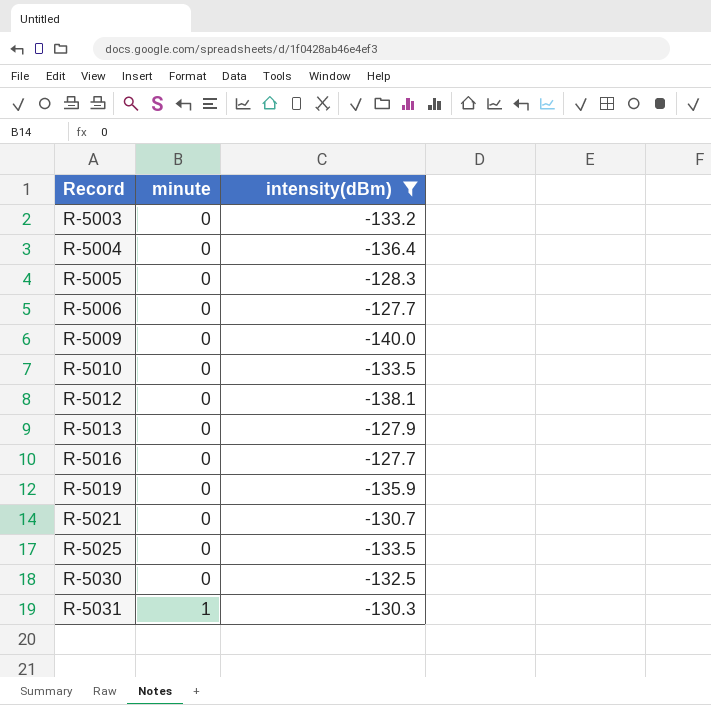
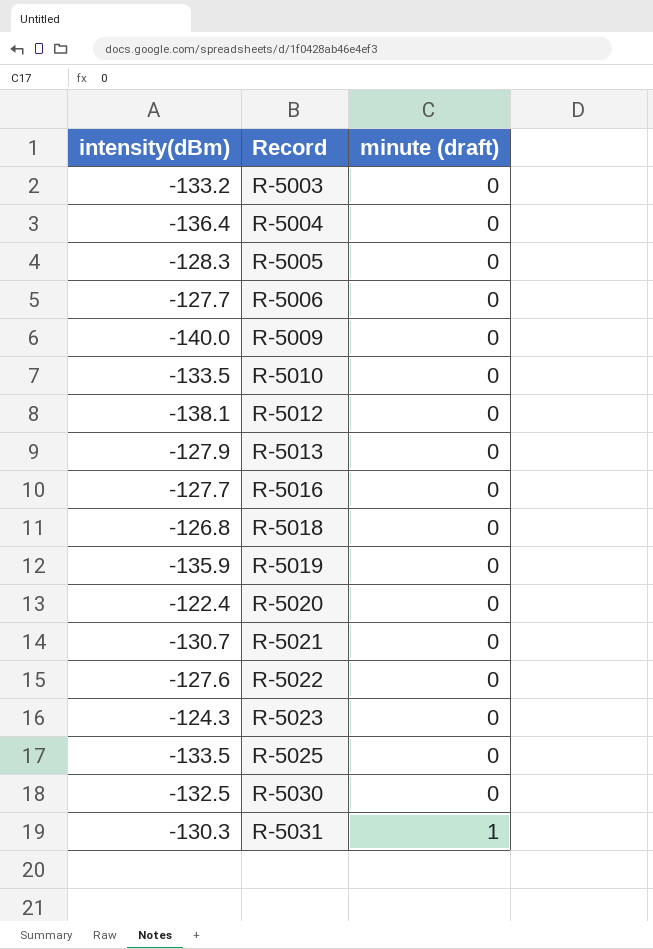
filter: intensity(dBm) <= -127.7 -> none
column intensity(dBm) | position: 3 -> 1
column name: minute -> minute (draft)

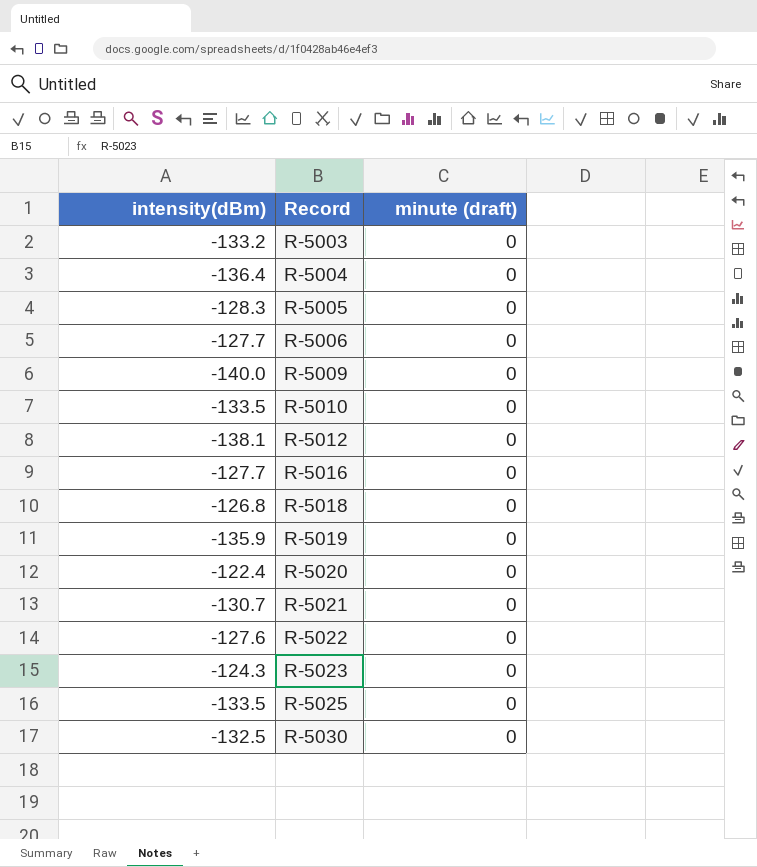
row R-5013: -127.9 | 0 -> none
row R-5031: -130.3 | 1 -> none

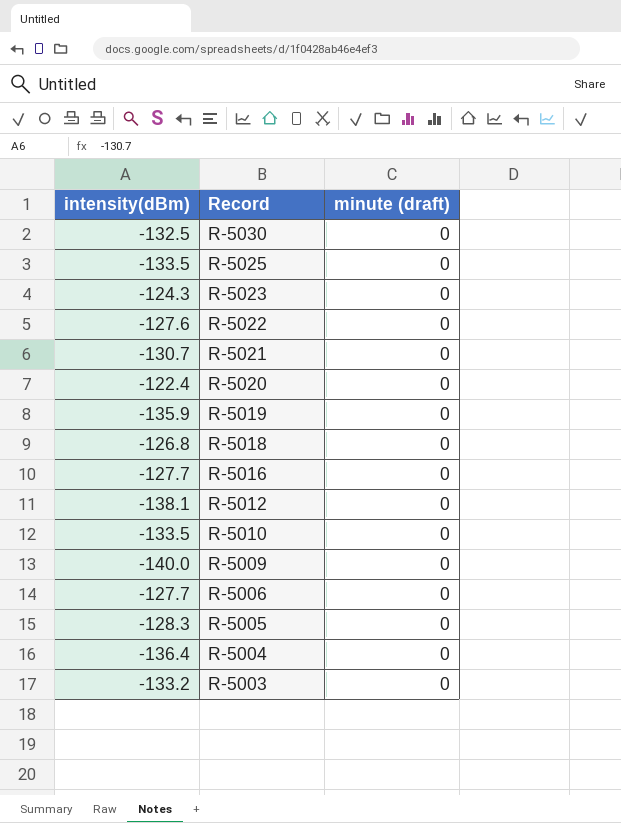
row order: Record ascending -> Record descending

